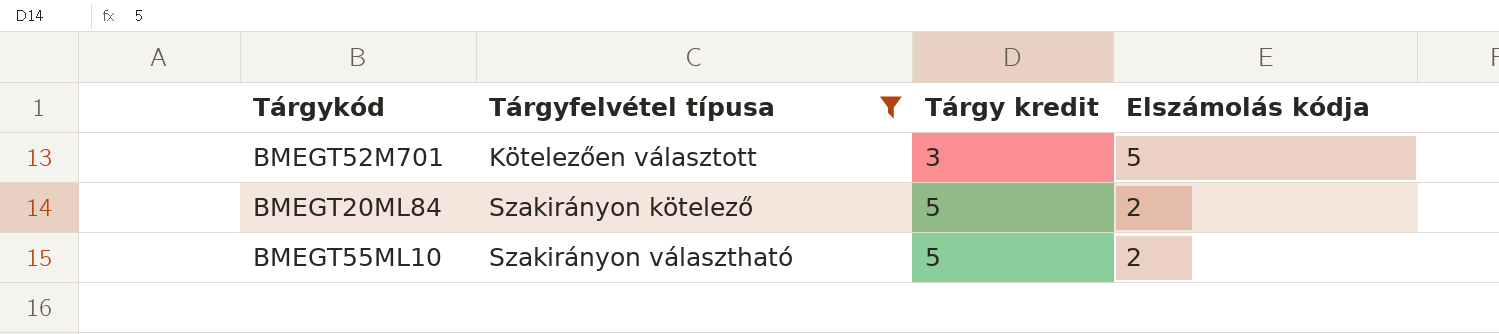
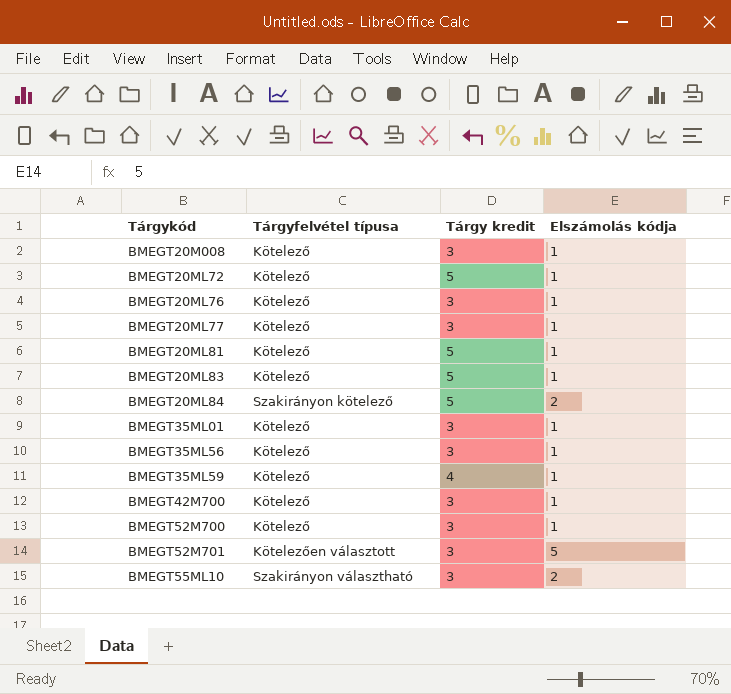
filter: Tárgyfelvétel típusa != Kötelező -> none
row order: Tárgyfelvétel típusa ascending -> Tárgykód ascending
BMEGT55ML10 | Tárgy kredit: 5 -> 3

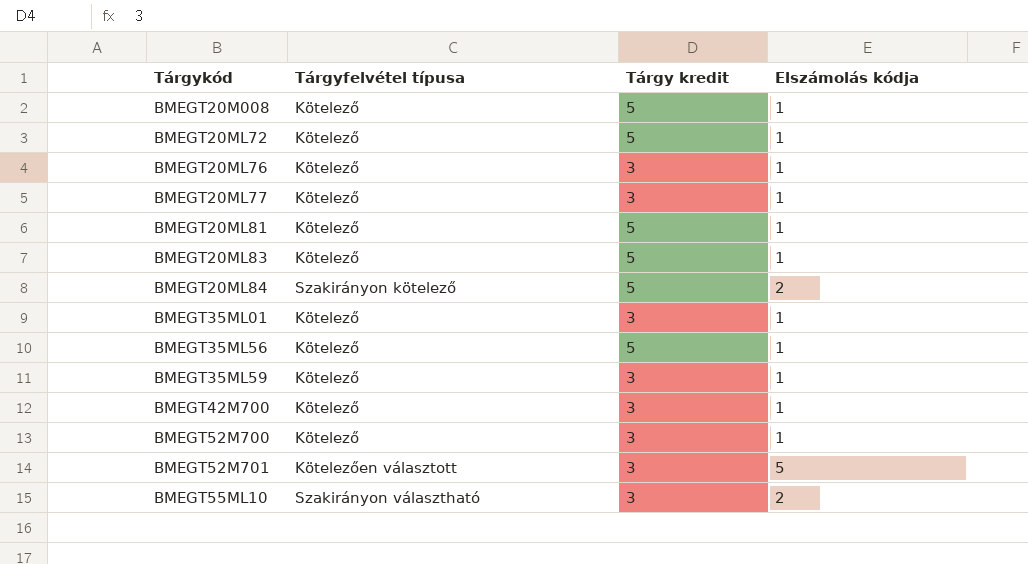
BMEGT20M008 | Tárgy kredit: 3 -> 5
BMEGT35ML56 | Tárgy kredit: 3 -> 5
BMEGT35ML59 | Tárgy kredit: 4 -> 3

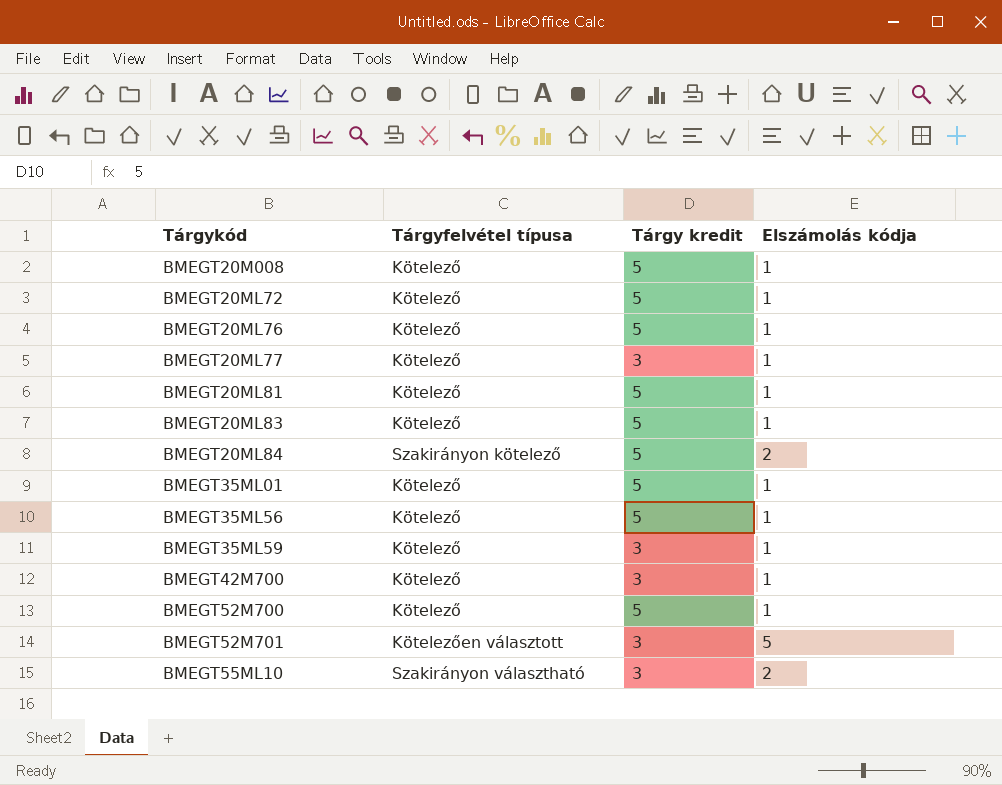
BMEGT20ML76 | Tárgy kredit: 3 -> 5
BMEGT35ML01 | Tárgy kredit: 3 -> 5
BMEGT52M700 | Tárgy kredit: 3 -> 5

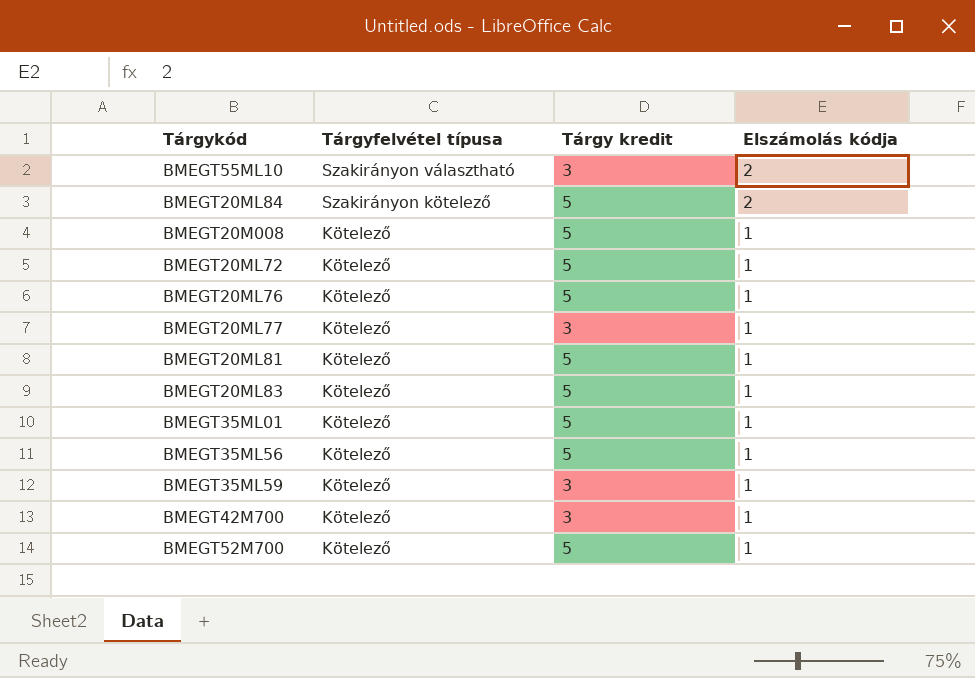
row order: Tárgykód ascending -> Tárgyfelvétel típusa descending
row BMEGT52M701: Kötelezően választott | 3 | 5 -> none

